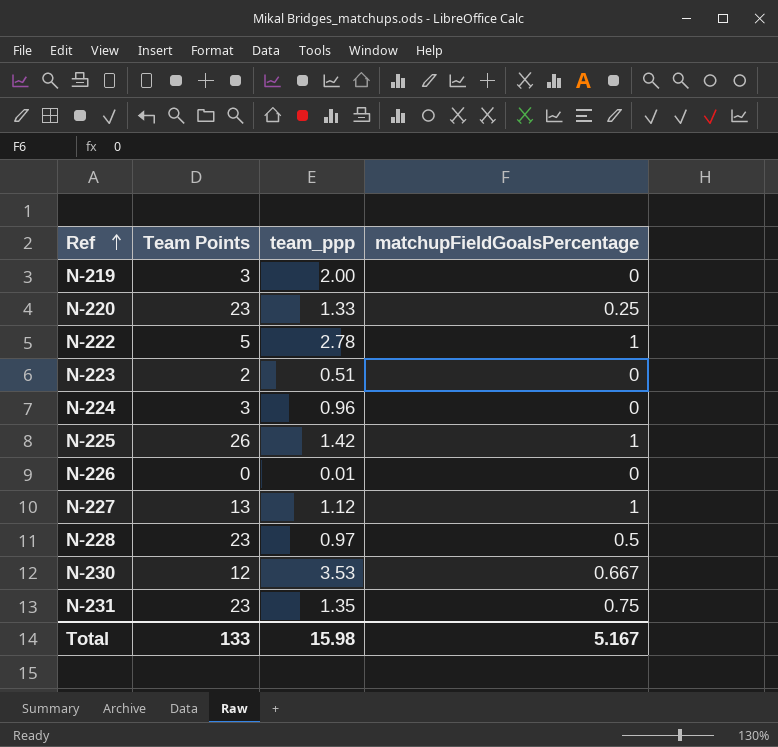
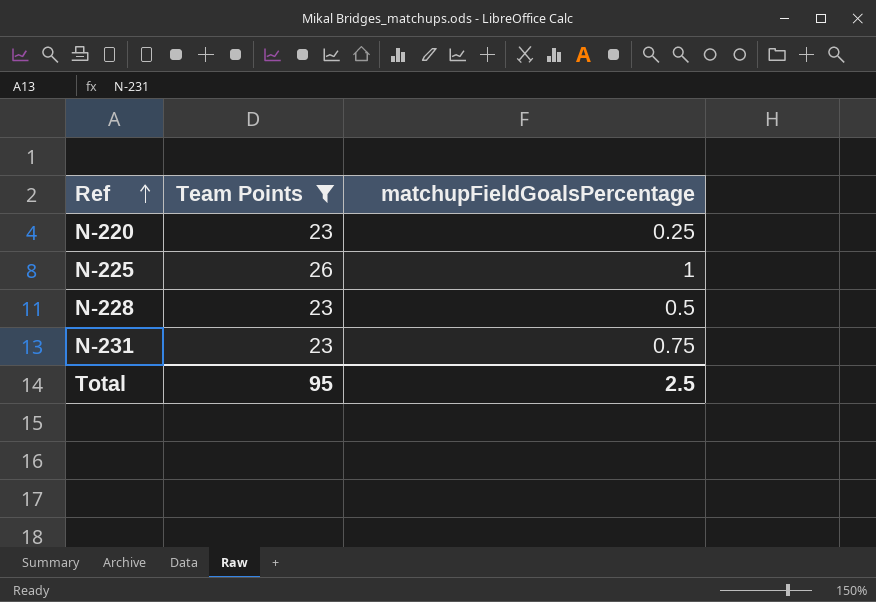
filter: none -> Team Points >= 23
column team_ppp | position: 3 -> none
Total | Team Points: 133 -> 95
Total | matchupFieldGoalsPercentage: 5.167 -> 2.5

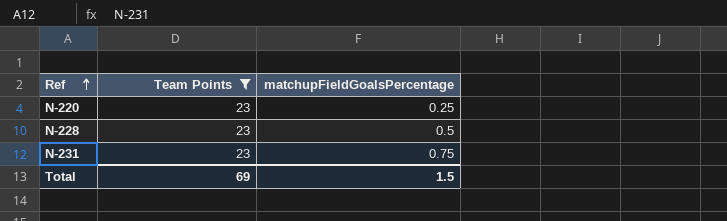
row N-225: 26 | 1 -> none
Total | Team Points: 95 -> 69
Total | matchupFieldGoalsPercentage: 2.5 -> 1.5

